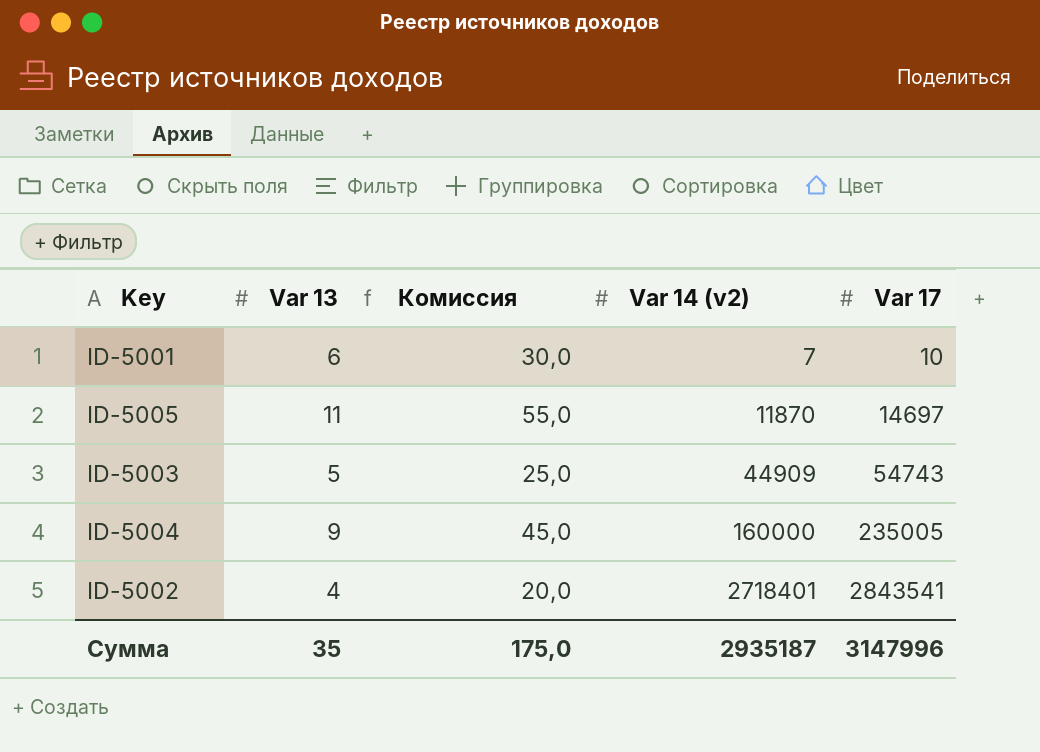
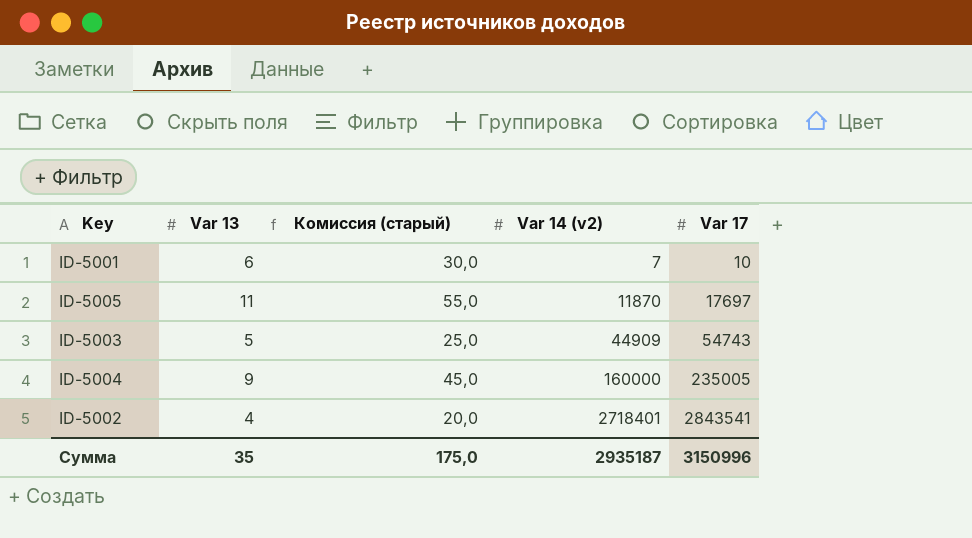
column name: Комиссия -> Комиссия (старый)
ID-5005 | Var 17: 14697 -> 17697
Сумма | Var 17: 3147996 -> 3150996

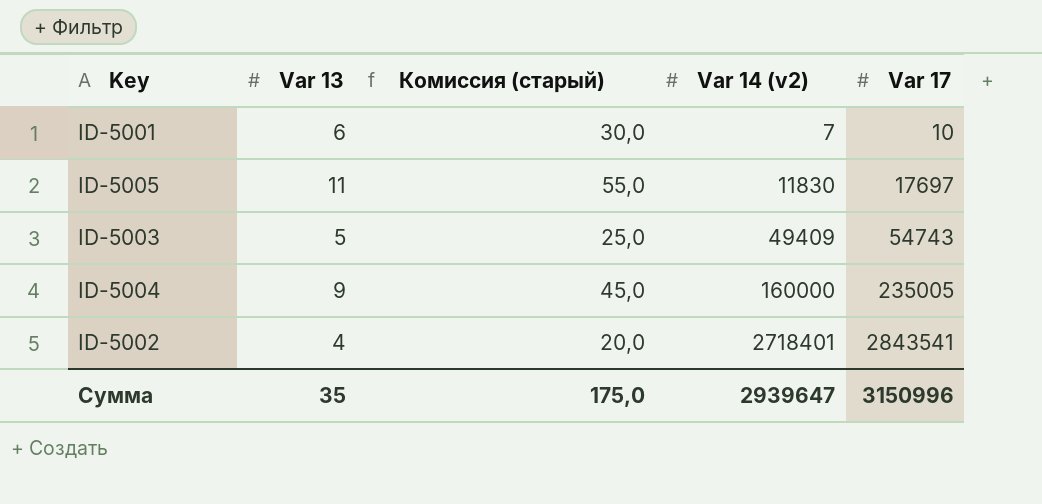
ID-5005 | Var 14 (v2): 11870 -> 11830
ID-5003 | Var 14 (v2): 44909 -> 49409
Сумма | Var 14 (v2): 2935187 -> 2939647

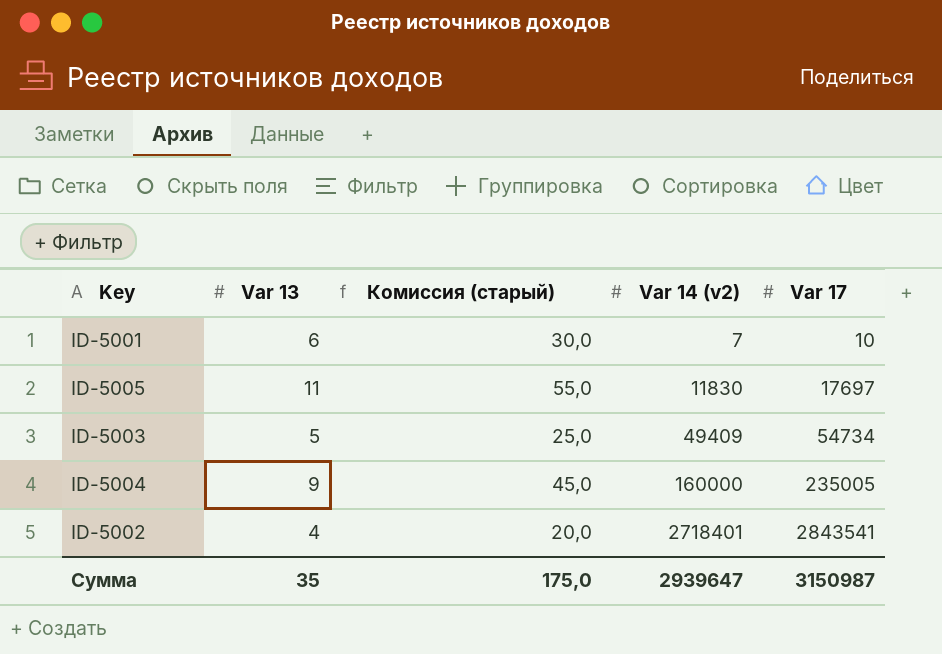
ID-5003 | Var 17: 54743 -> 54734
Сумма | Var 17: 3150996 -> 3150987

